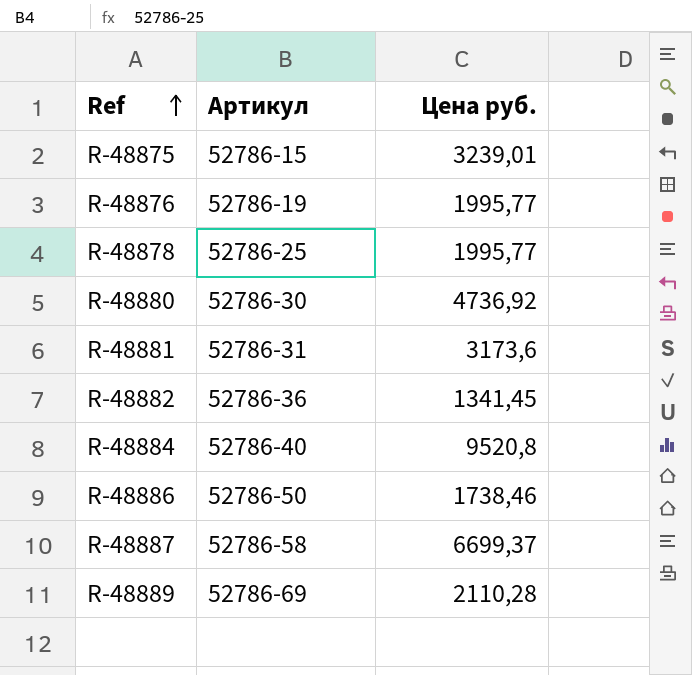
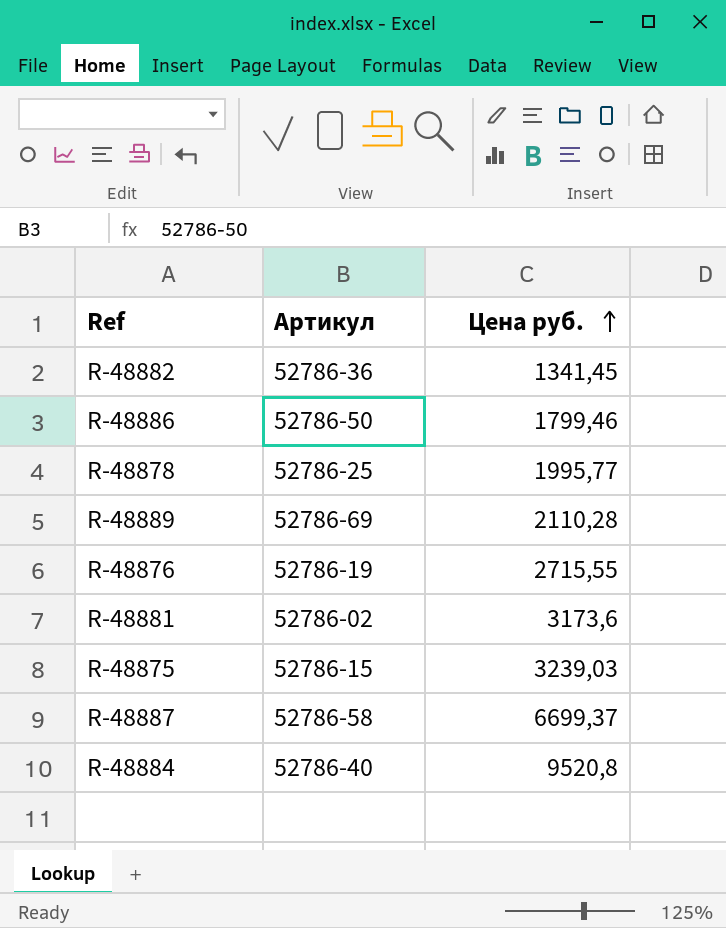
row order: Ref ascending -> Цена руб. ascending
row R-48880: 52786-30 | 4736,92 -> none
R-48886 | Цена руб.: 1738,46 -> 1799,46
R-48876 | Цена руб.: 1995,77 -> 2715,55
R-48881 | Артикул: 52786-31 -> 52786-02
R-48875 | Цена руб.: 3239,01 -> 3239,03

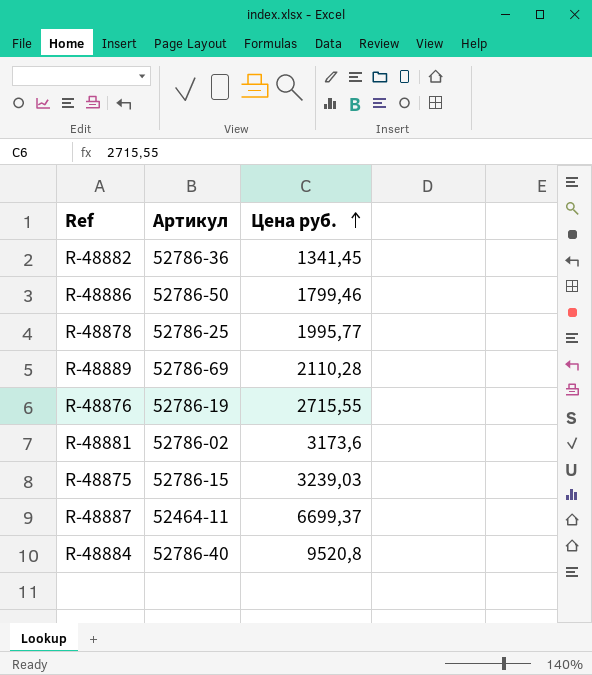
R-48887 | Артикул: 52786-58 -> 52464-11

